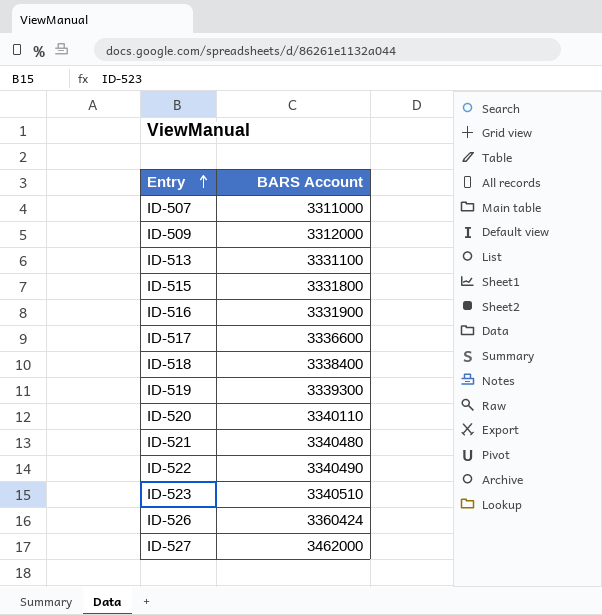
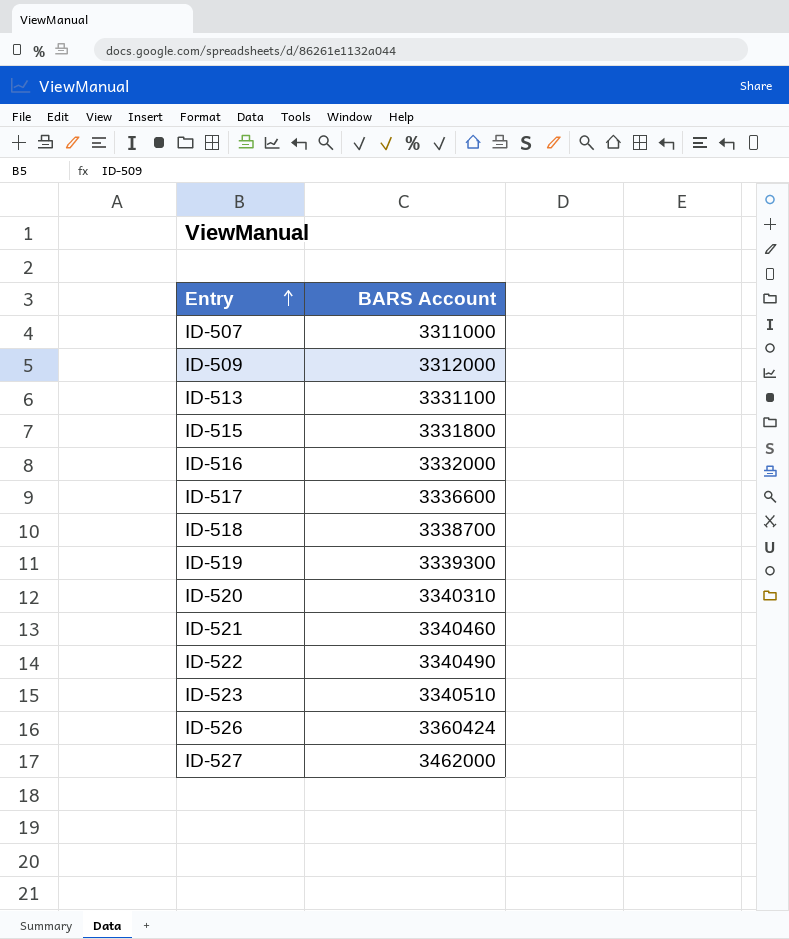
ID-516 | BARS Account: 3331900 -> 3332000
ID-518 | BARS Account: 3338400 -> 3338700
ID-520 | BARS Account: 3340110 -> 3340310
ID-521 | BARS Account: 3340480 -> 3340460

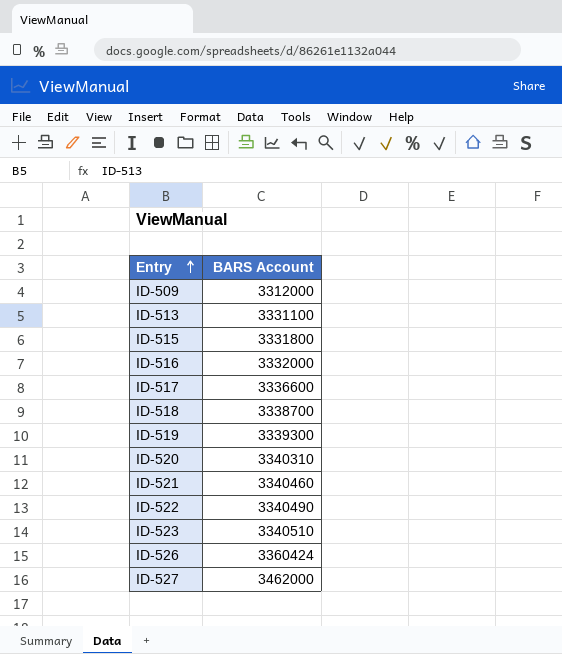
row ID-507: 3311000 -> none

